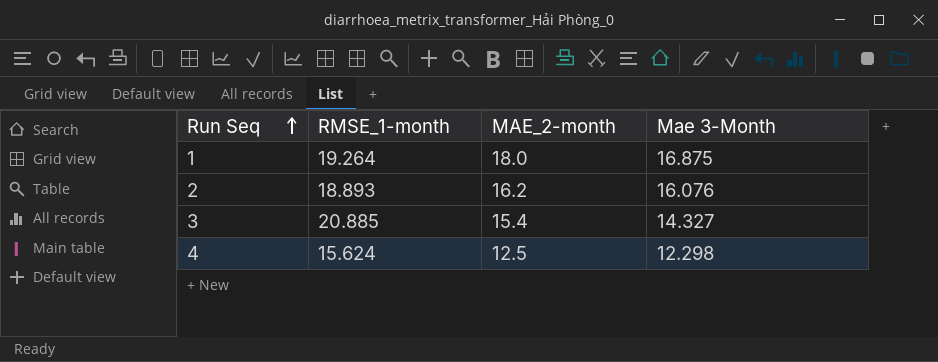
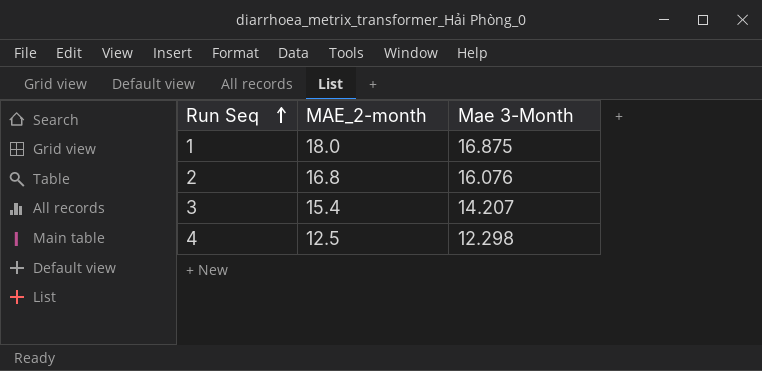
column RMSE_1-month | position: 2 -> none
2 | MAE_2-month: 16.2 -> 16.8
3 | Mae 3-Month: 14.327 -> 14.207

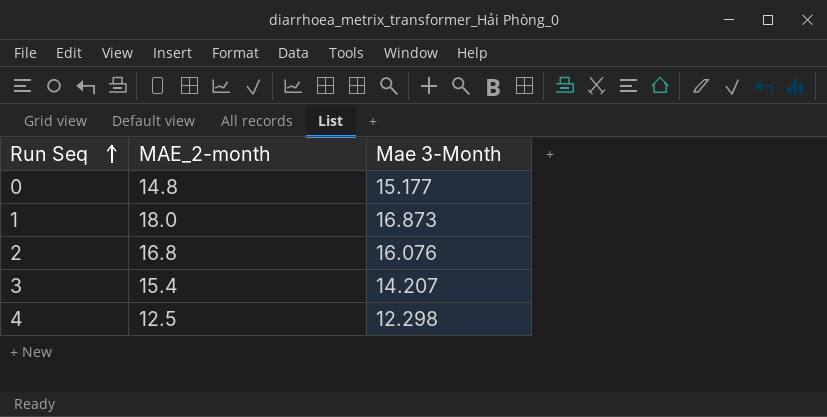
row 0: none -> 14.8 | 15.177
1 | Mae 3-Month: 16.875 -> 16.873

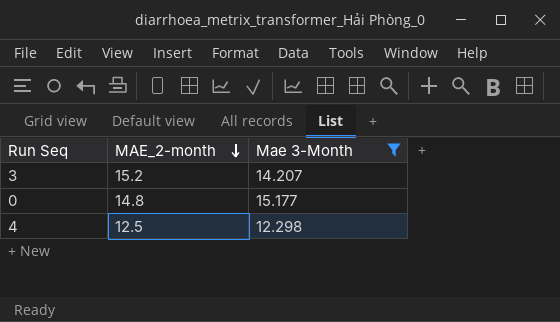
filter: none -> Mae 3-Month <= 15.177
row order: Run Seq ascending -> MAE_2-month descending
3 | MAE_2-month: 15.4 -> 15.2

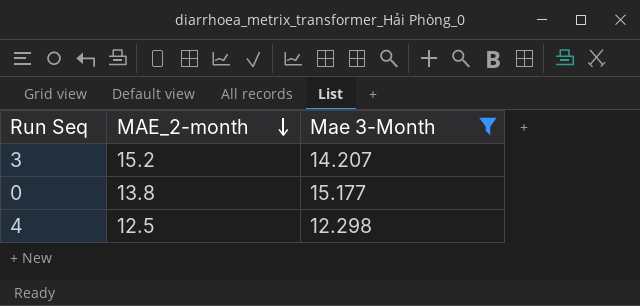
0 | MAE_2-month: 14.8 -> 13.8

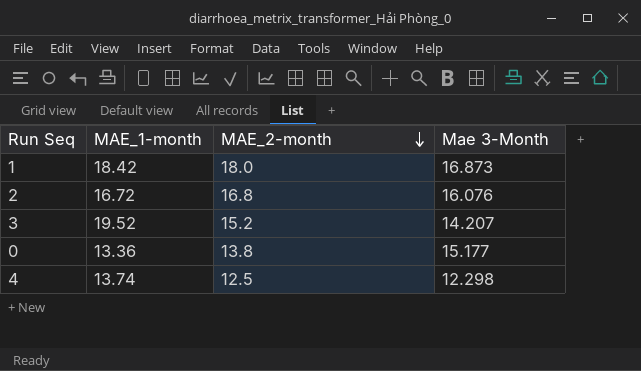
filter: Mae 3-Month <= 15.177 -> none
column MAE_1-month | position: none -> 2

